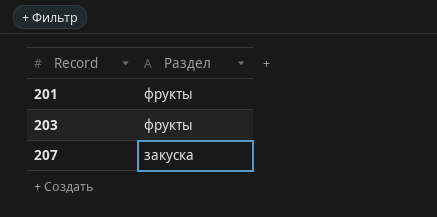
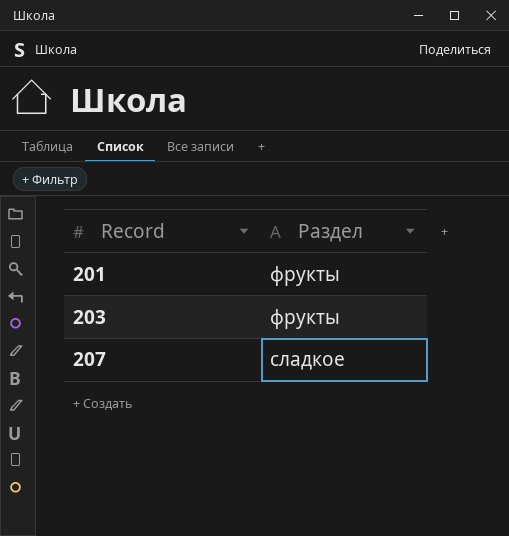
207 | Раздел: закуска -> сладкое

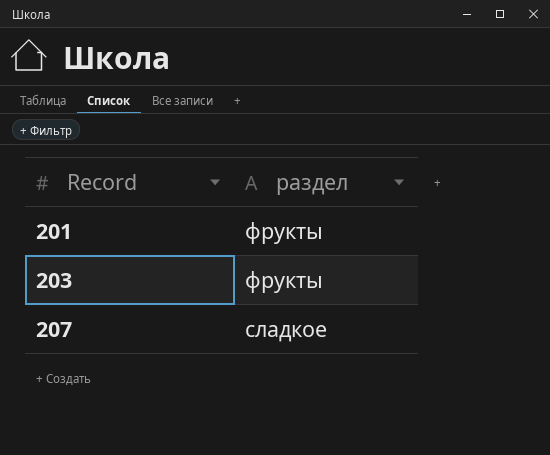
column name: Раздел -> раздел

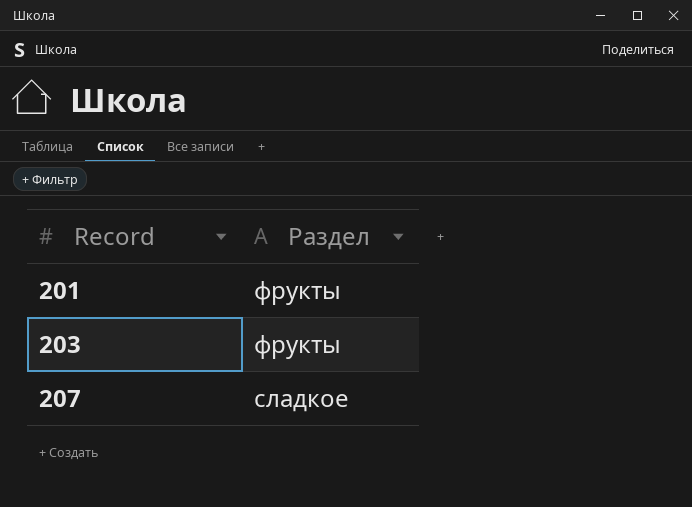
column name: раздел -> Раздел

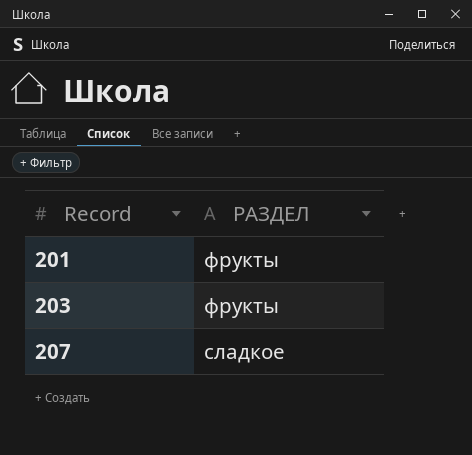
column name: Раздел -> РАЗДЕЛ

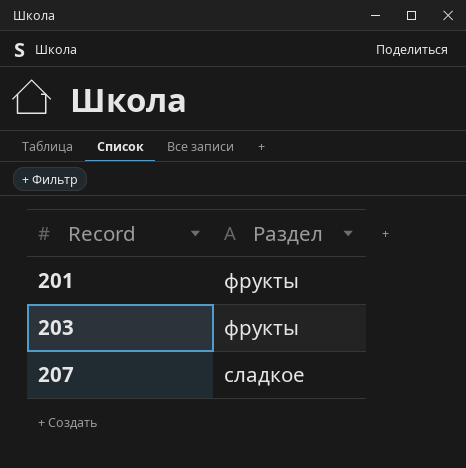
column name: РАЗДЕЛ -> Раздел

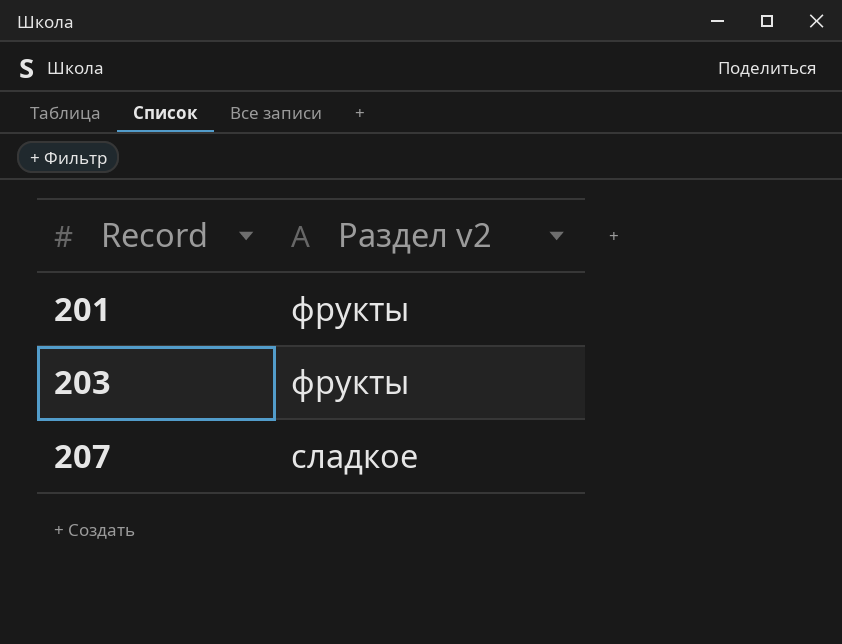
column name: Раздел -> Раздел v2

